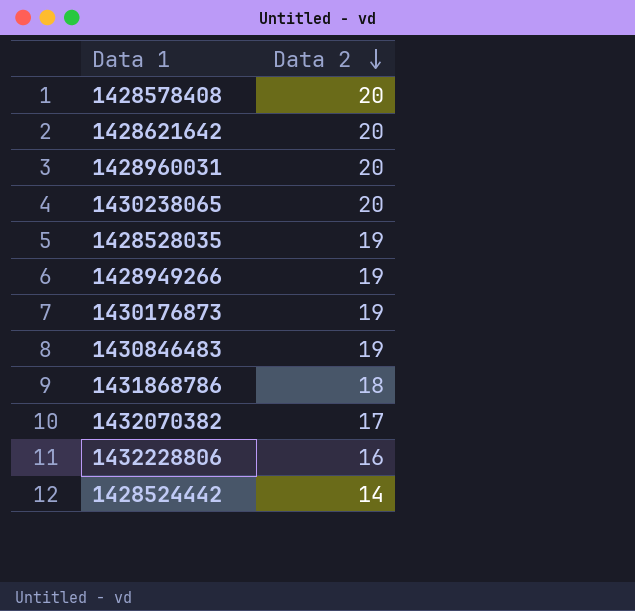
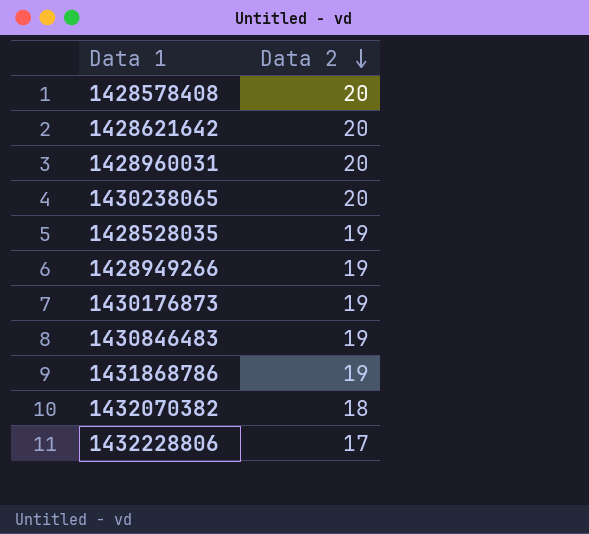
row 1428524442: 14 -> none
1431868786 | Data 2: 18 -> 19
1432070382 | Data 2: 17 -> 18
1432228806 | Data 2: 16 -> 17

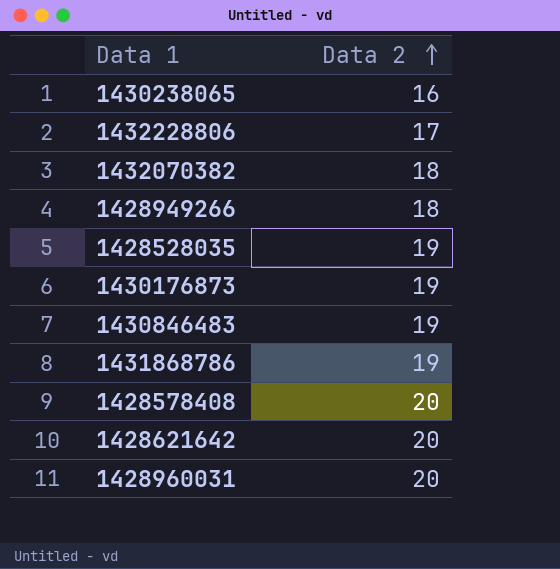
row order: Data 2 descending -> Data 2 ascending
1430238065 | Data 2: 20 -> 16
1428949266 | Data 2: 19 -> 18

